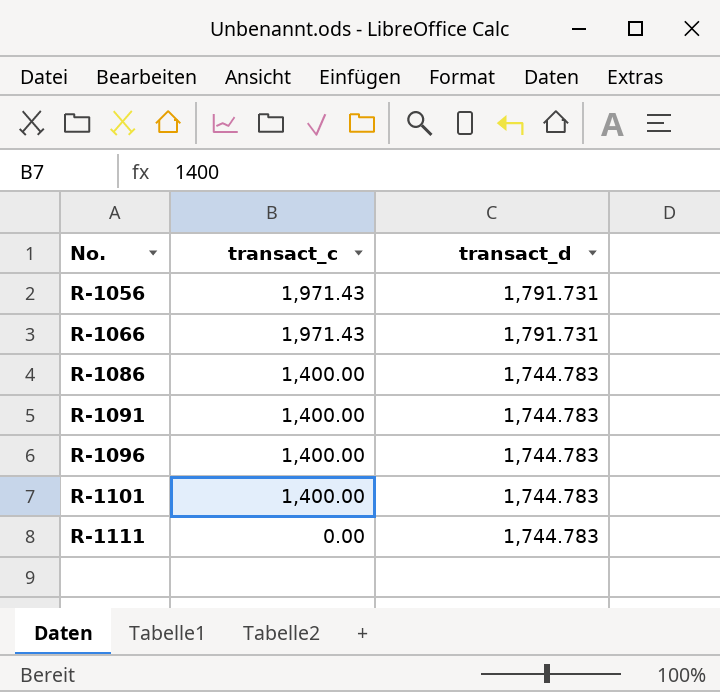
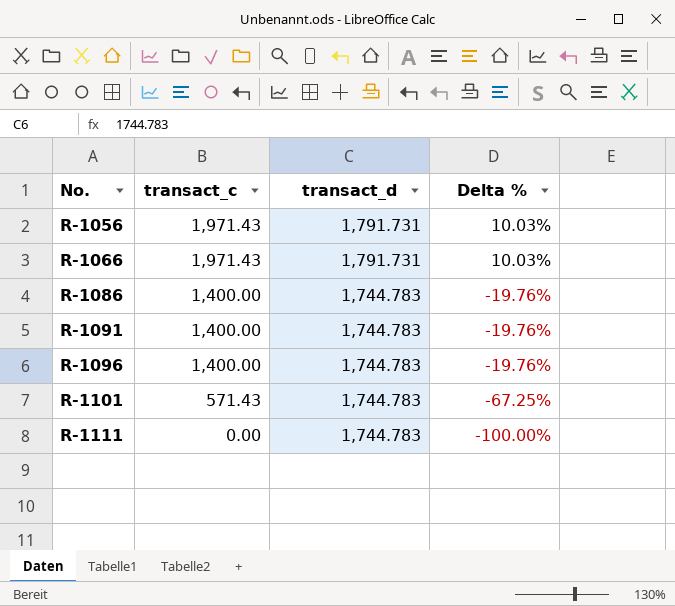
column Delta % | formula: none -> ([transact_c] - [transact_d]) / [transact_d]
R-1101 | transact_c: 1,400.00 -> 571.43

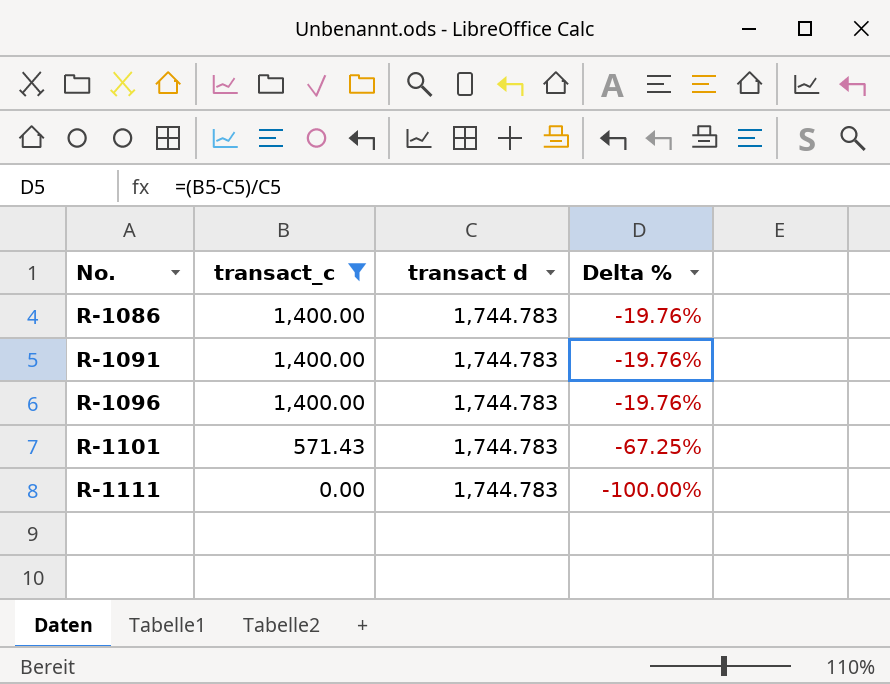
filter: none -> transact_c != 1,971.43
column name: transact_d -> transact d

